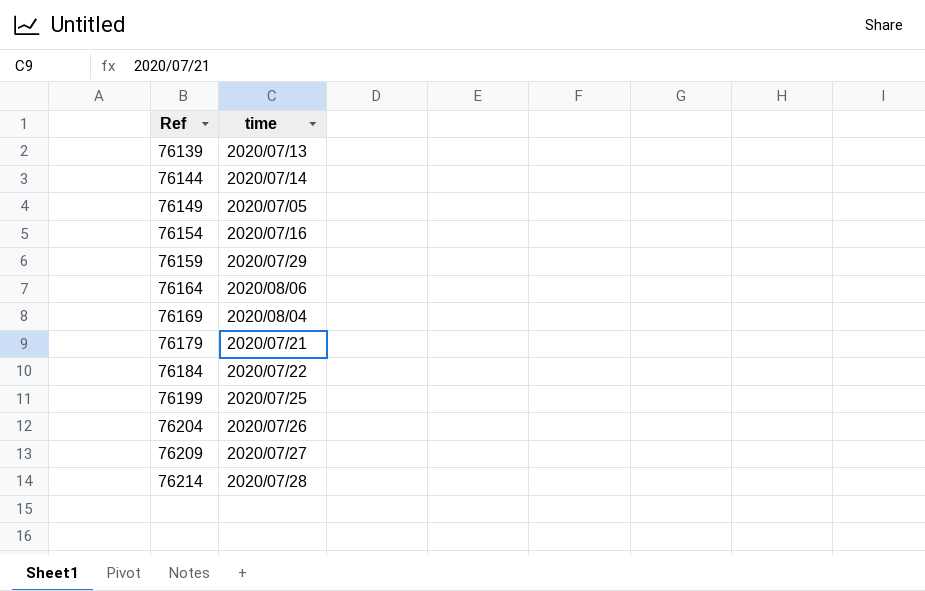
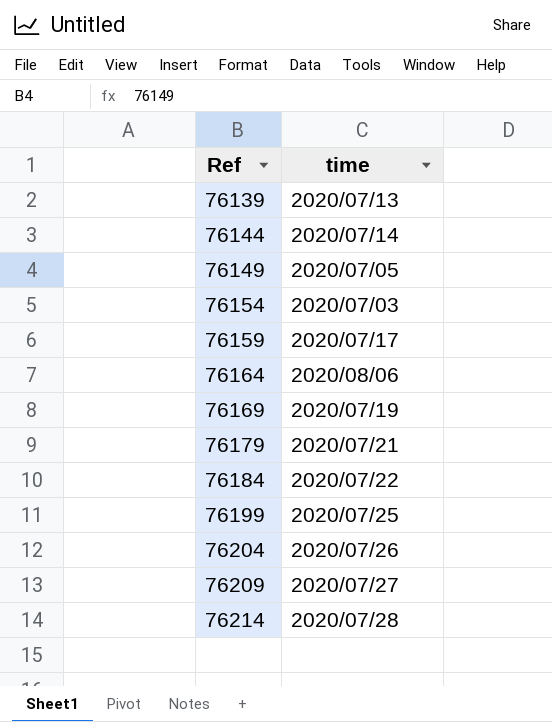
76154 | time: 2020/07/16 -> 2020/07/03
76159 | time: 2020/07/29 -> 2020/07/17
76169 | time: 2020/08/04 -> 2020/07/19

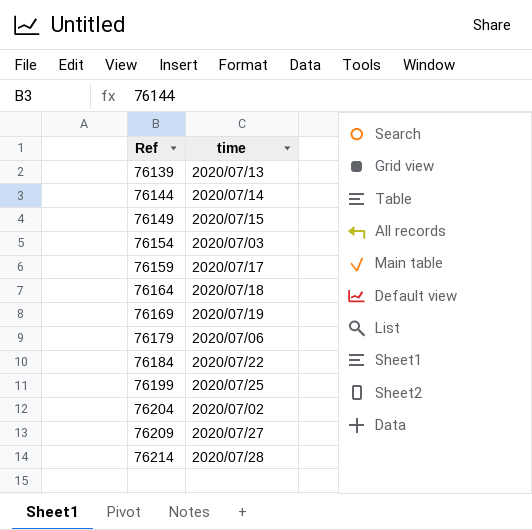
76149 | time: 2020/07/05 -> 2020/07/15
76164 | time: 2020/08/06 -> 2020/07/18
76179 | time: 2020/07/21 -> 2020/07/06
76204 | time: 2020/07/26 -> 2020/07/02

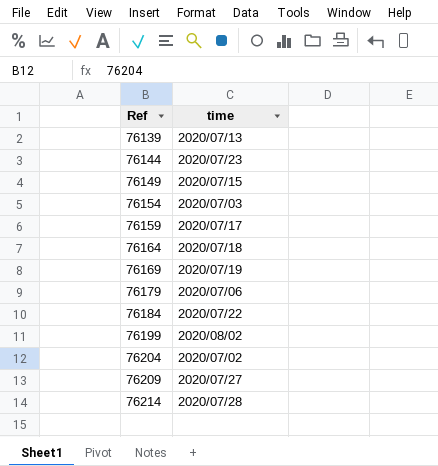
76144 | time: 2020/07/14 -> 2020/07/23
76199 | time: 2020/07/25 -> 2020/08/02

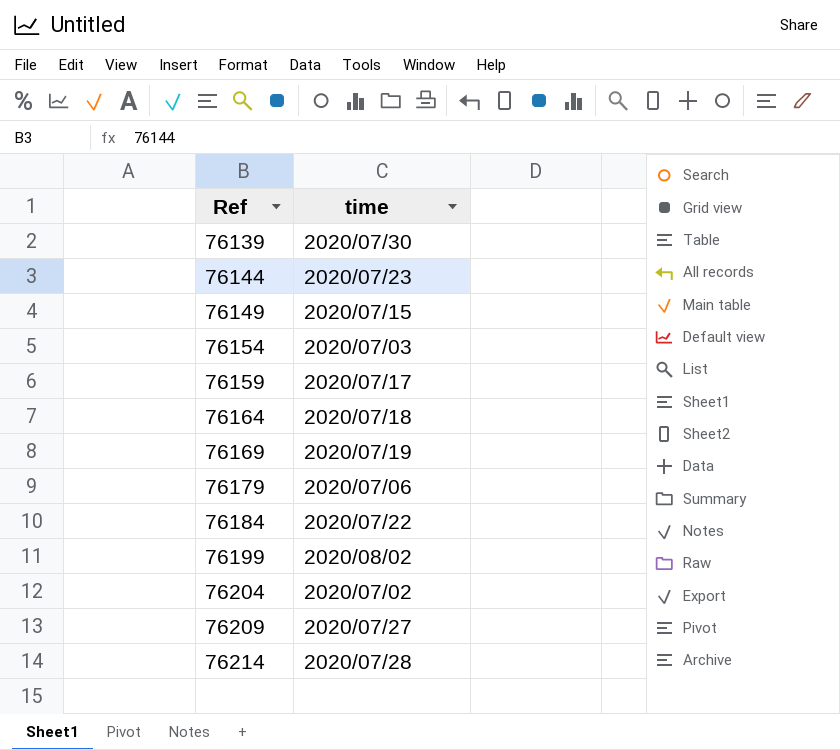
76139 | time: 2020/07/13 -> 2020/07/30

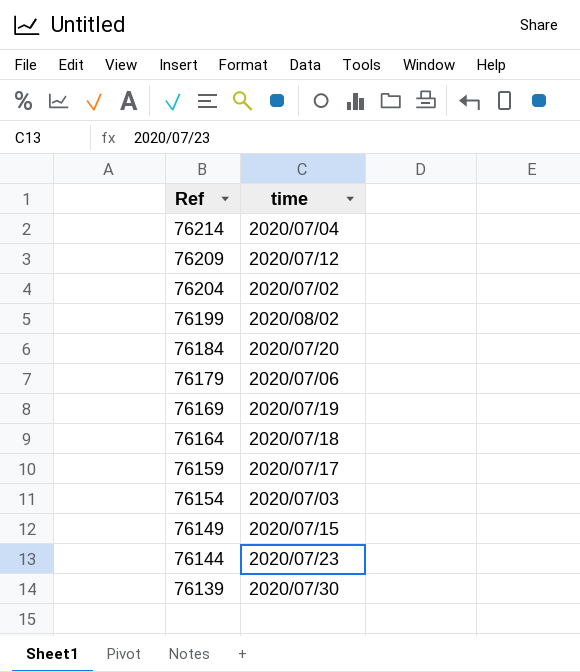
row order: Ref ascending -> Ref descending
76214 | time: 2020/07/28 -> 2020/07/04
76209 | time: 2020/07/27 -> 2020/07/12
76184 | time: 2020/07/22 -> 2020/07/20

